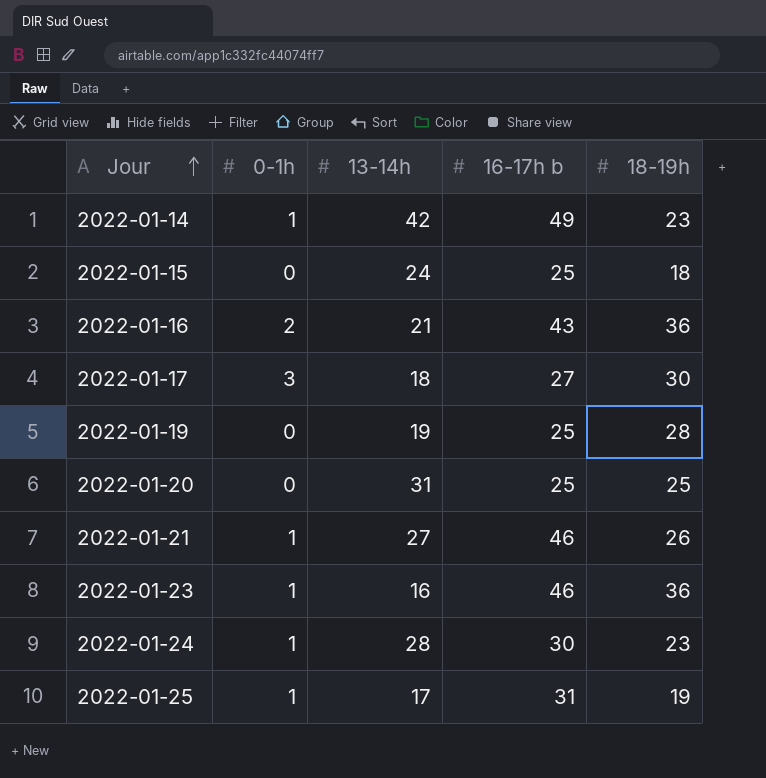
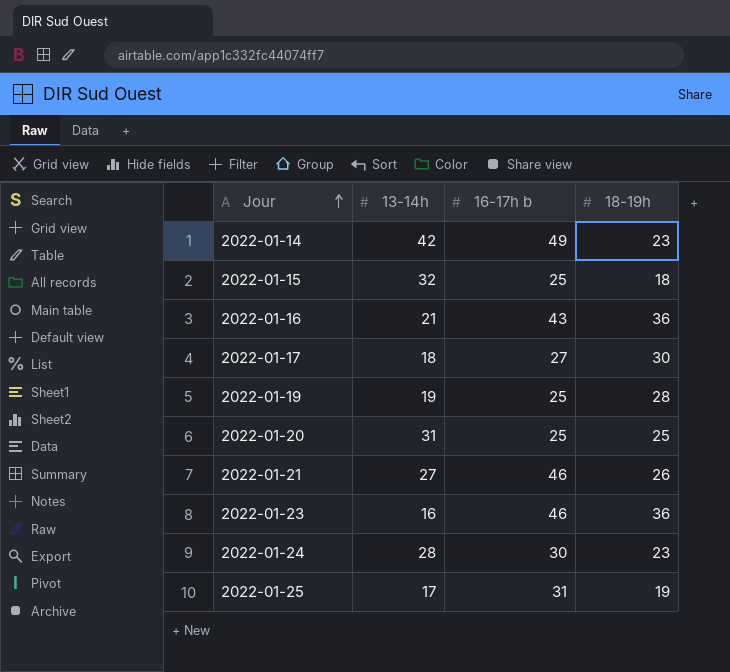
column 0-1h | position: 2 -> none
2022-01-15 | 13-14h: 24 -> 32

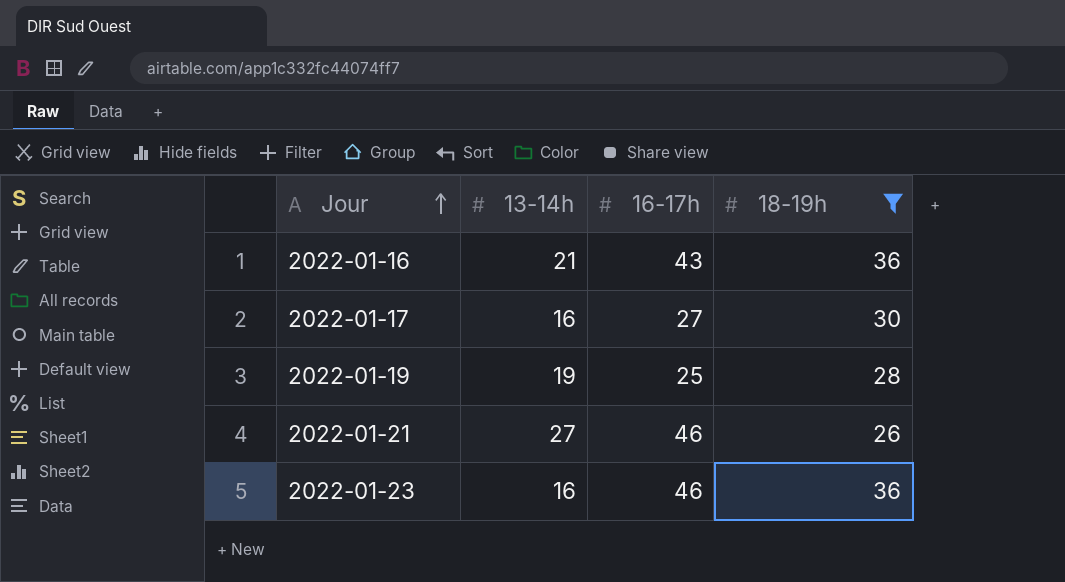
filter: none -> 18-19h >= 26
column name: 16-17h b -> 16-17h
2022-01-17 | 13-14h: 18 -> 16

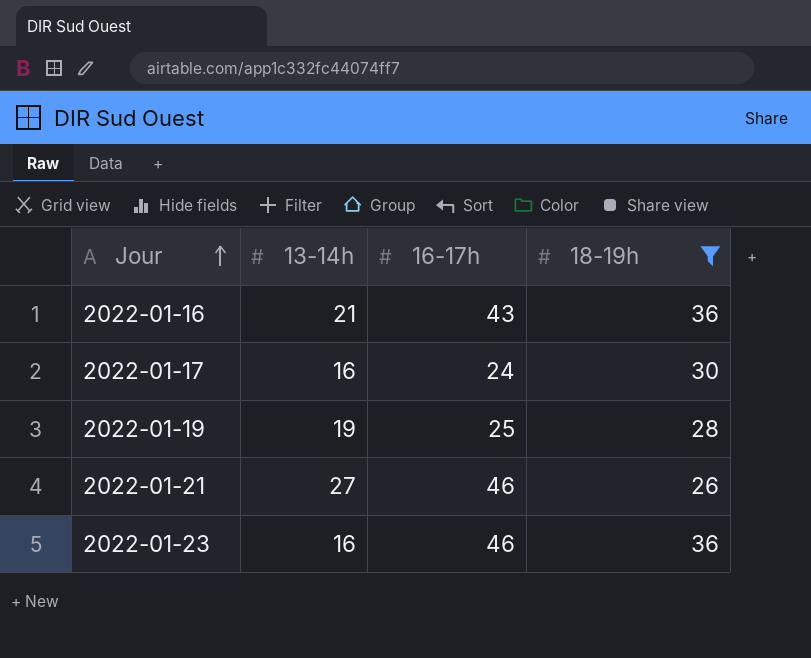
2022-01-17 | 16-17h: 27 -> 24

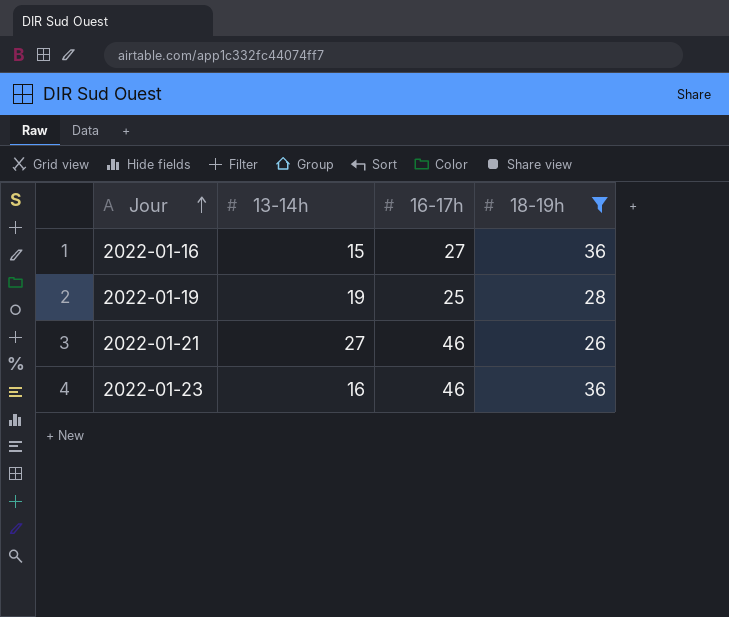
row 2022-01-17: 16 | 24 | 30 -> none
2022-01-16 | 13-14h: 21 -> 15
2022-01-16 | 16-17h: 43 -> 27

